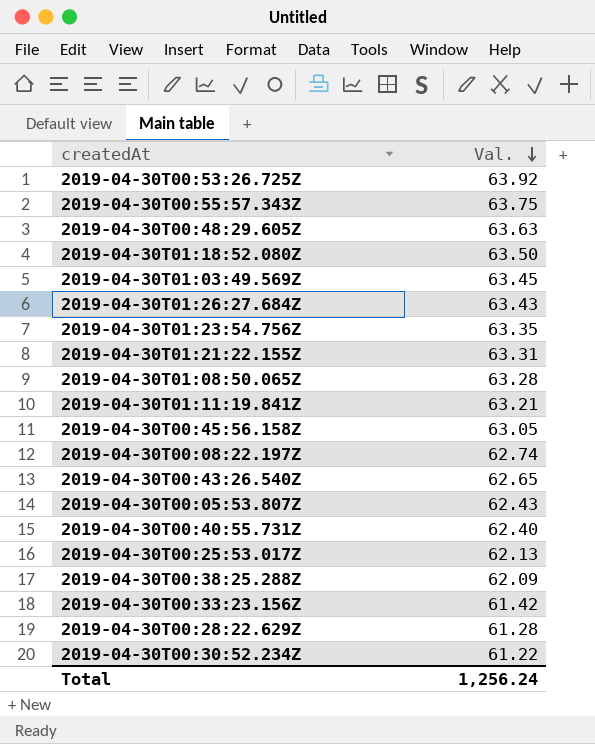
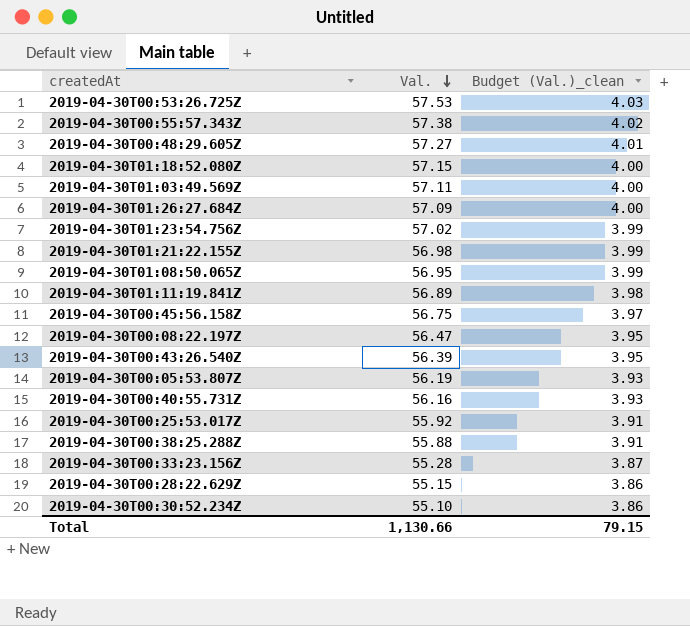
column Budget (Val.)_clean | formula: none -> [Val.] * 0.07
2019-04-30T00:53:26.725Z | Val.: 63.92 -> 57.53
2019-04-30T00:55:57.343Z | Val.: 63.75 -> 57.38
2019-04-30T00:48:29.605Z | Val.: 63.63 -> 57.27
2019-04-30T01:18:52.080Z | Val.: 63.50 -> 57.15
2019-04-30T01:03:49.569Z | Val.: 63.45 -> 57.11
2019-04-30T01:26:27.684Z | Val.: 63.43 -> 57.09
2019-04-30T01:23:54.756Z | Val.: 63.35 -> 57.02
2019-04-30T01:21:22.155Z | Val.: 63.31 -> 56.98
2019-04-30T01:08:50.065Z | Val.: 63.28 -> 56.95
2019-04-30T01:11:19.841Z | Val.: 63.21 -> 56.89
2019-04-30T00:45:56.158Z | Val.: 63.05 -> 56.75
2019-04-30T00:08:22.197Z | Val.: 62.74 -> 56.47
2019-04-30T00:43:26.540Z | Val.: 62.65 -> 56.39
2019-04-30T00:05:53.807Z | Val.: 62.43 -> 56.19
2019-04-30T00:40:55.731Z | Val.: 62.40 -> 56.16
2019-04-30T00:25:53.017Z | Val.: 62.13 -> 55.92
2019-04-30T00:38:25.288Z | Val.: 62.09 -> 55.88
2019-04-30T00:33:23.156Z | Val.: 61.42 -> 55.28
2019-04-30T00:28:22.629Z | Val.: 61.28 -> 55.15
2019-04-30T00:30:52.234Z | Val.: 61.22 -> 55.10
Total | Val.: 1,256.24 -> 1,130.66

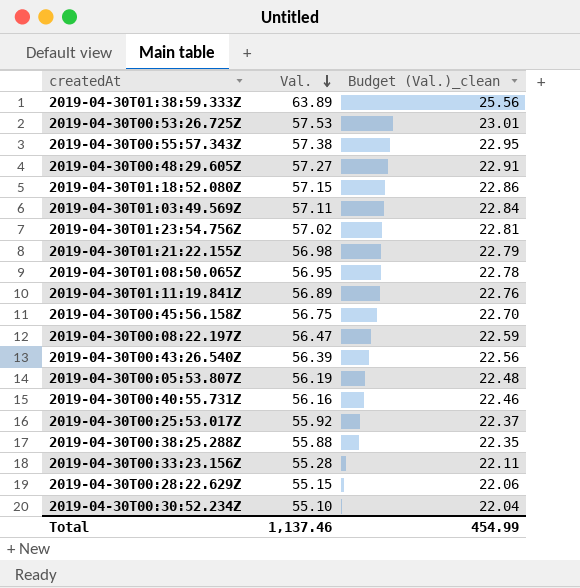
column Budget (Val.)_clean | formula: [Val.] * 0.07 -> [Val.] * 0.4
row 2019-04-30T01:26:27.684Z: 57.09 | 4.00 -> none
row 2019-04-30T01:38:59.333Z: none -> 63.89 | 25.56
Total | Val.: 1,130.66 -> 1,137.46
Total | Budget (Val.)_clean: 79.15 -> 454.99

